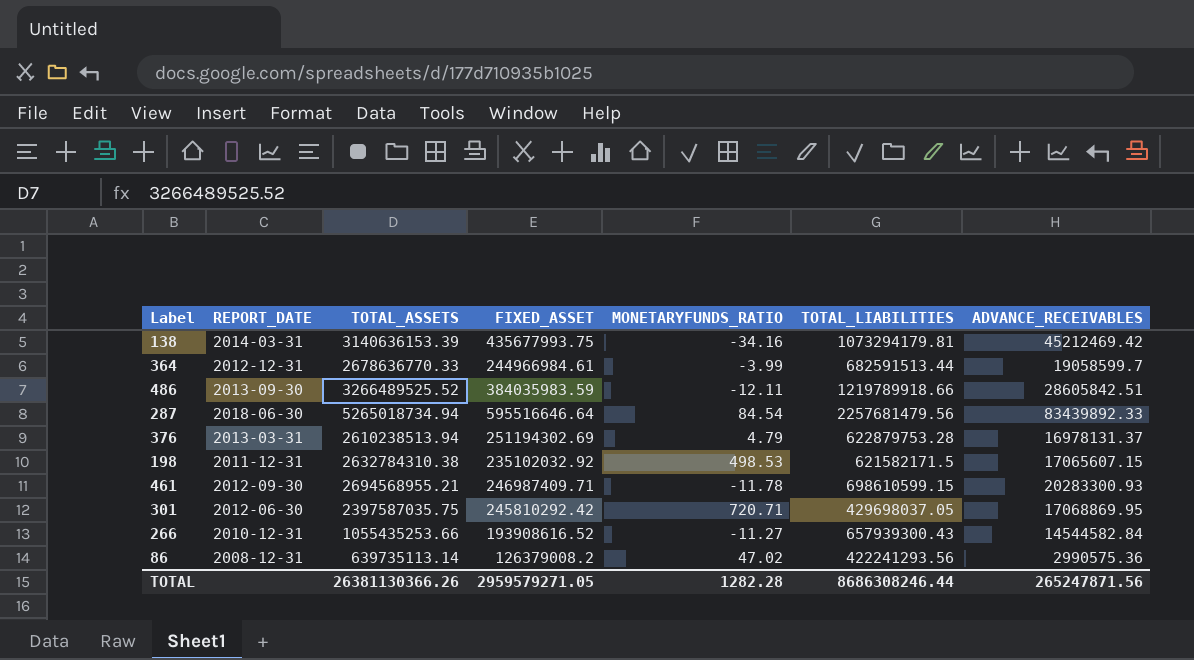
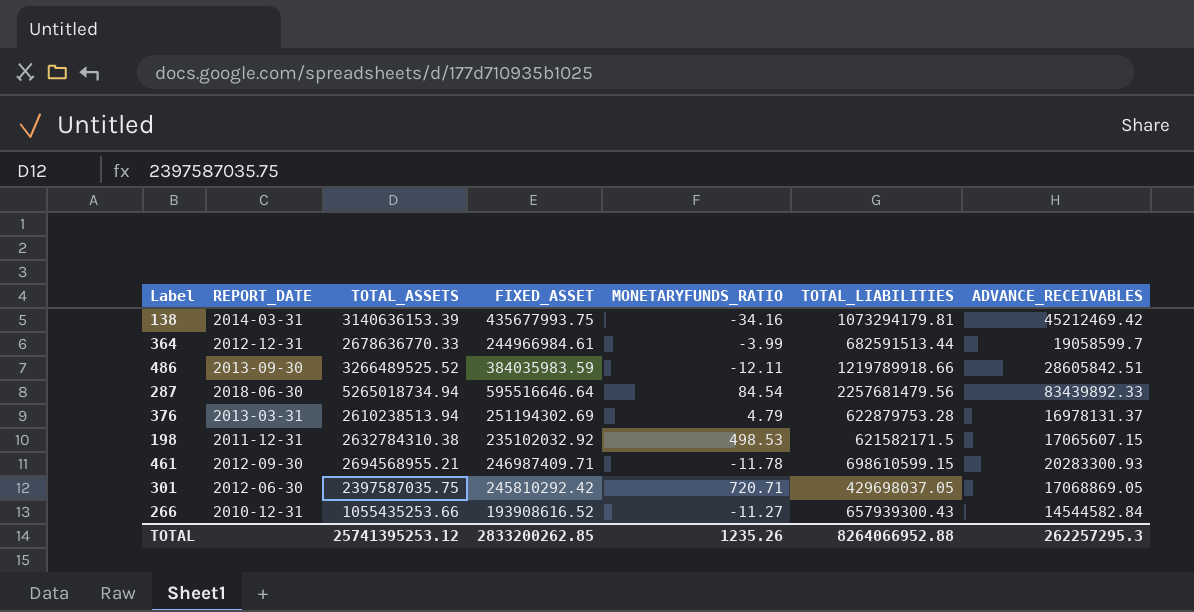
row 86: 2008-12-31 | 639735113.14 | 126379008.2 | 47.02 | 422241293.56 | 2990575.36 -> none
301 | ADVANCE_RECEIVABLES: 17068869.95 -> 17068869.05
TOTAL | TOTAL_ASSETS: 26381130366.26 -> 25741395253.12
TOTAL | FIXED_ASSET: 2959579271.05 -> 2833200262.85
TOTAL | MONETARYFUNDS_RATIO: 1282.28 -> 1235.26
TOTAL | TOTAL_LIABILITIES: 8686308246.44 -> 8264066952.88
TOTAL | ADVANCE_RECEIVABLES: 265247871.56 -> 262257295.3

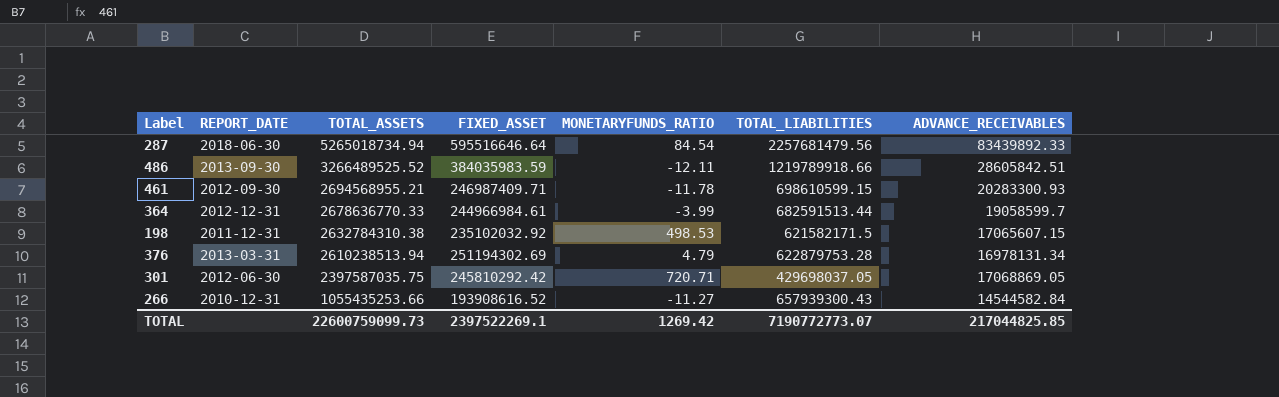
row order: none -> TOTAL_ASSETS descending
row 138: 2014-03-31 | 3140636153.39 | 435677993.75 | -34.16 | 1073294179.81 | 45212469.42 -> none
376 | ADVANCE_RECEIVABLES: 16978131.37 -> 16978131.34
TOTAL | TOTAL_ASSETS: 25741395253.12 -> 22600759099.73
TOTAL | FIXED_ASSET: 2833200262.85 -> 2397522269.1
TOTAL | MONETARYFUNDS_RATIO: 1235.26 -> 1269.42
TOTAL | TOTAL_LIABILITIES: 8264066952.88 -> 7190772773.07
TOTAL | ADVANCE_RECEIVABLES: 262257295.3 -> 217044825.85

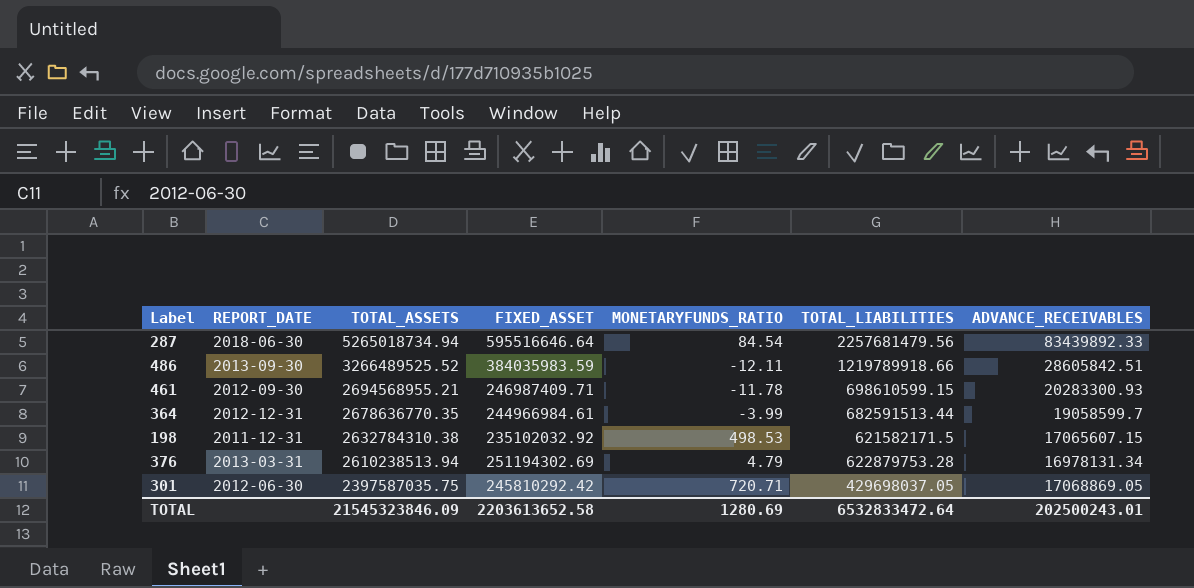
row 266: 2010-12-31 | 1055435253.66 | 193908616.52 | -11.27 | 657939300.43 | 14544582.84 -> none
364 | TOTAL_ASSETS: 2678636770.33 -> 2678636770.35
TOTAL | TOTAL_ASSETS: 22600759099.73 -> 21545323846.09
TOTAL | FIXED_ASSET: 2397522269.1 -> 2203613652.58
TOTAL | MONETARYFUNDS_RATIO: 1269.42 -> 1280.69
TOTAL | TOTAL_LIABILITIES: 7190772773.07 -> 6532833472.64
TOTAL | ADVANCE_RECEIVABLES: 217044825.85 -> 202500243.01

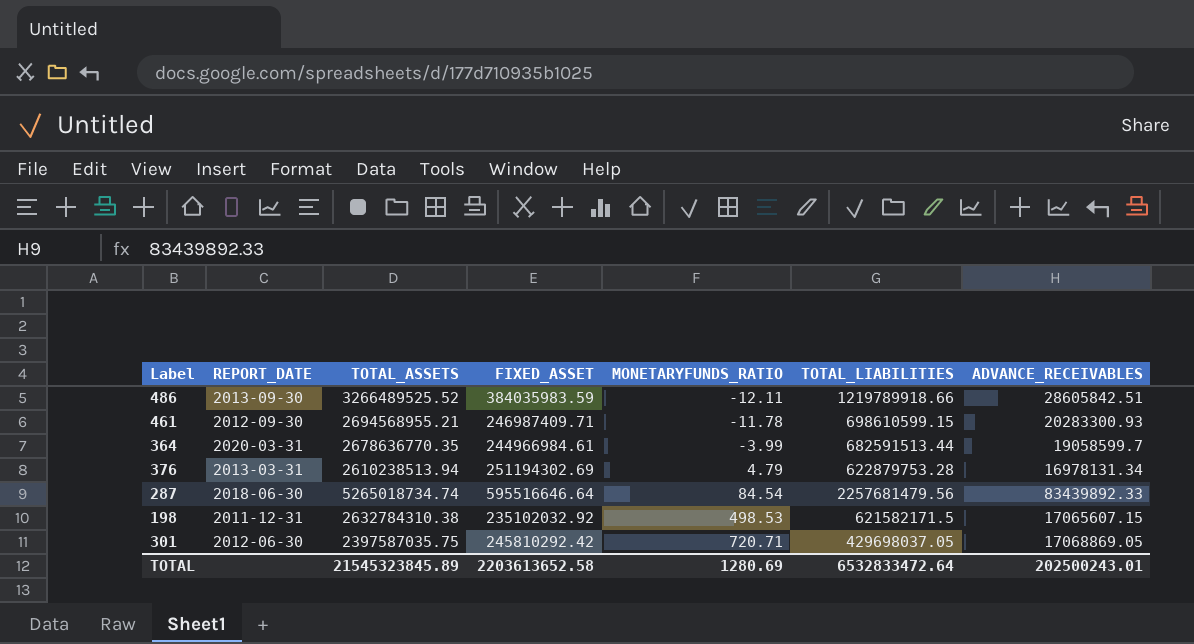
row order: TOTAL_ASSETS descending -> MONETARYFUNDS_RATIO ascending
364 | REPORT_DATE: 2012-12-31 -> 2020-03-31
287 | TOTAL_ASSETS: 5265018734.94 -> 5265018734.74
TOTAL | TOTAL_ASSETS: 21545323846.09 -> 21545323845.89

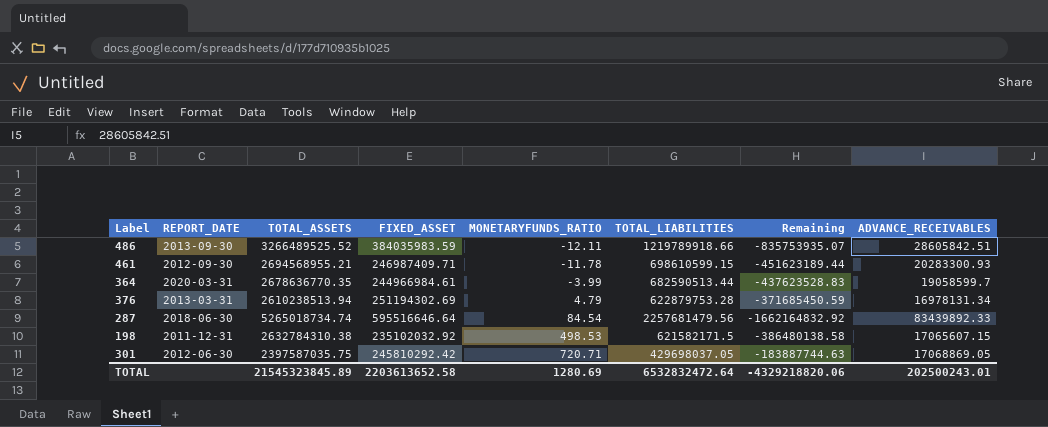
column Remaining | formula: none -> [FIXED_ASSET] - [TOTAL_LIABILITIES]
364 | TOTAL_LIABILITIES: 682591513.44 -> 682590513.44
TOTAL | TOTAL_LIABILITIES: 6532833472.64 -> 6532832472.64

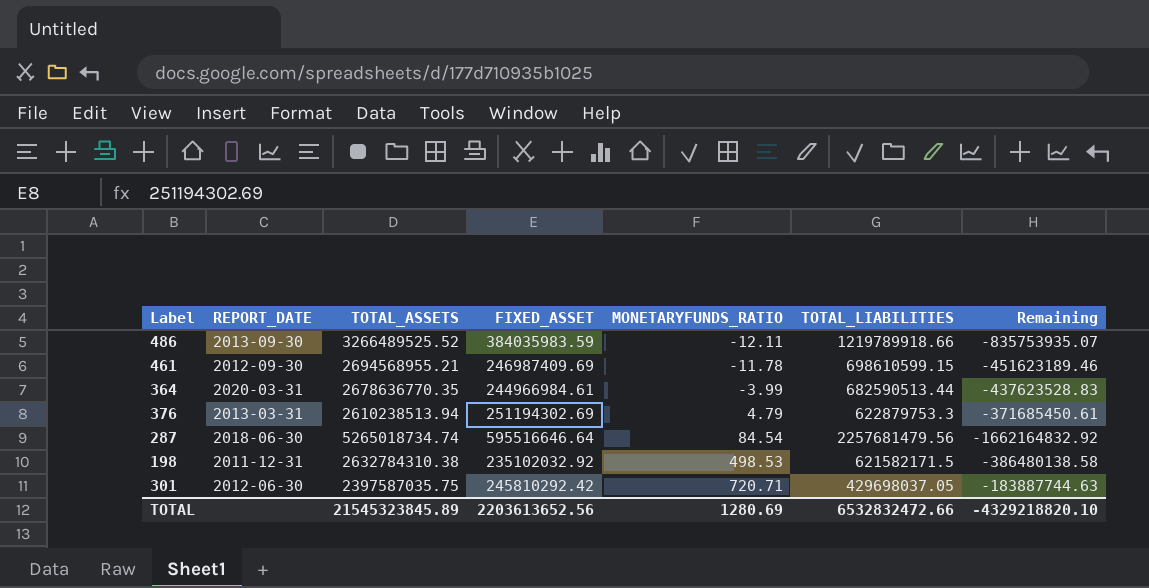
column ADVANCE_RECEIVABLES | position: 8 -> none
461 | FIXED_ASSET: 246987409.71 -> 246987409.69
461 | Remaining: -451623189.44 -> -451623189.46
376 | TOTAL_LIABILITIES: 622879753.28 -> 622879753.3
376 | Remaining: -371685450.59 -> -371685450.61
TOTAL | FIXED_ASSET: 2203613652.58 -> 2203613652.56
TOTAL | TOTAL_LIABILITIES: 6532832472.64 -> 6532832472.66
TOTAL | Remaining: -4329218820.06 -> -4329218820.10

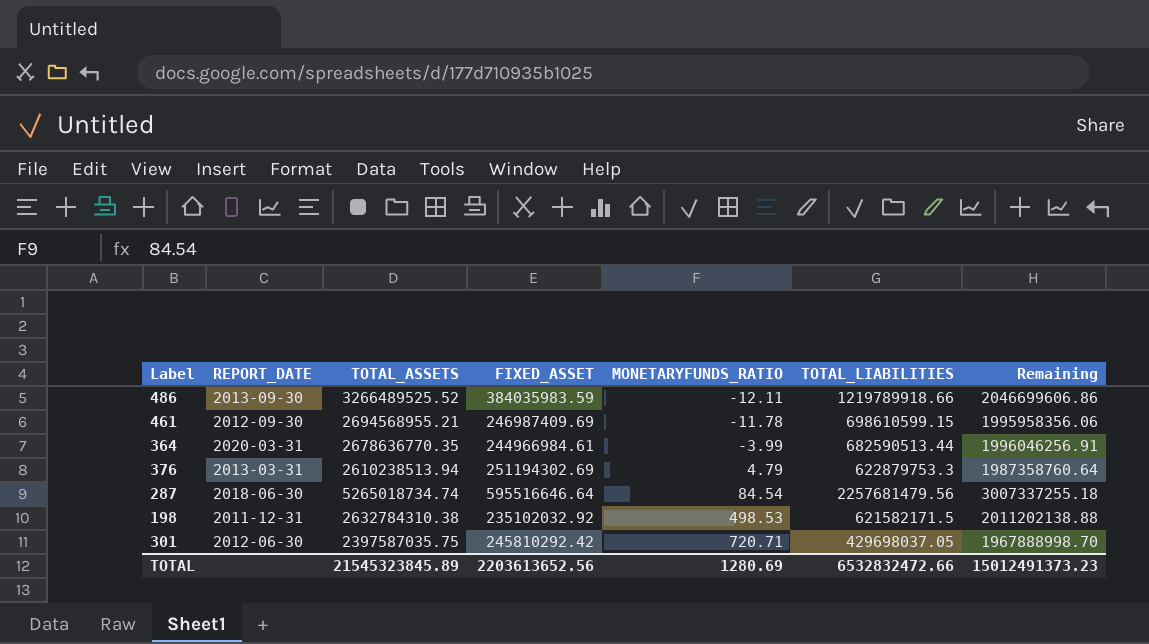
column Remaining | formula: [FIXED_ASSET] - [TOTAL_LIABILITIES] -> [TOTAL_ASSETS] - [TOTAL_LIABILITIES]
TOTAL | Remaining: -4329218820.10 -> 15012491373.23

